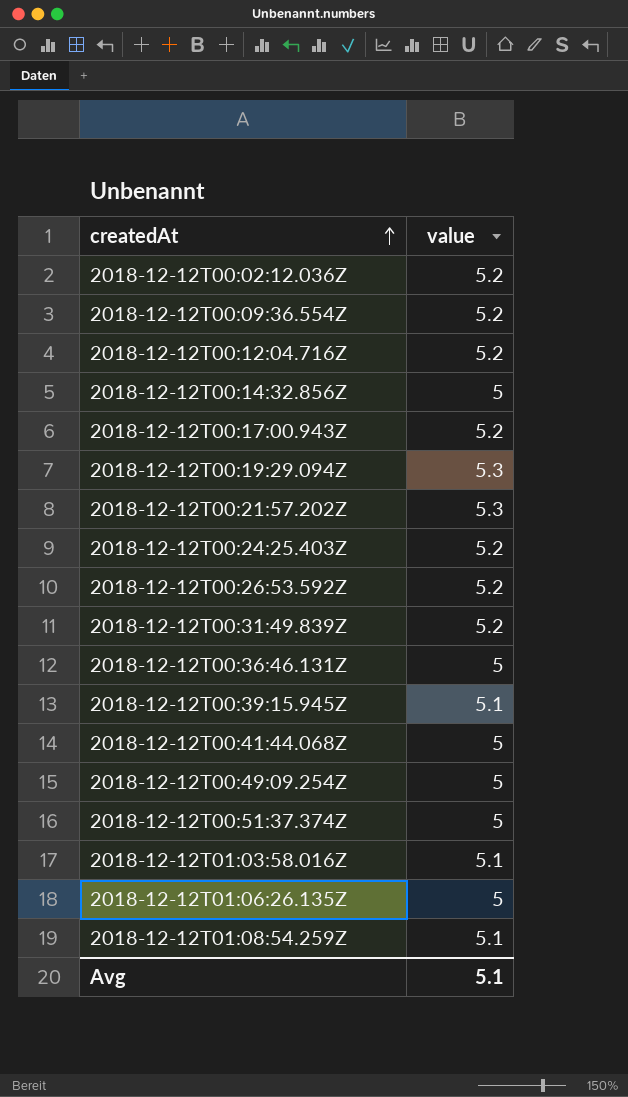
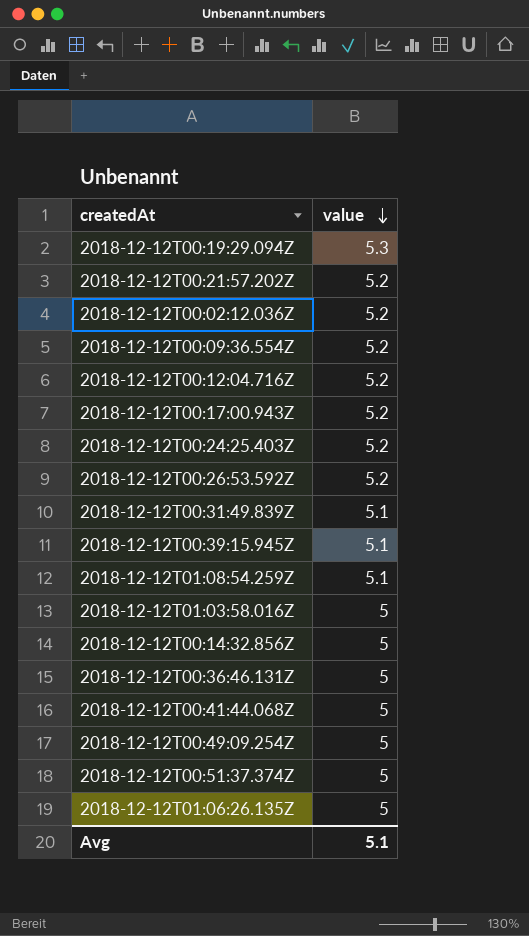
row order: createdAt ascending -> value descending
2018-12-12T00:21:57.202Z | value: 5.3 -> 5.2
2018-12-12T00:31:49.839Z | value: 5.2 -> 5.1
2018-12-12T01:03:58.016Z | value: 5.1 -> 5

